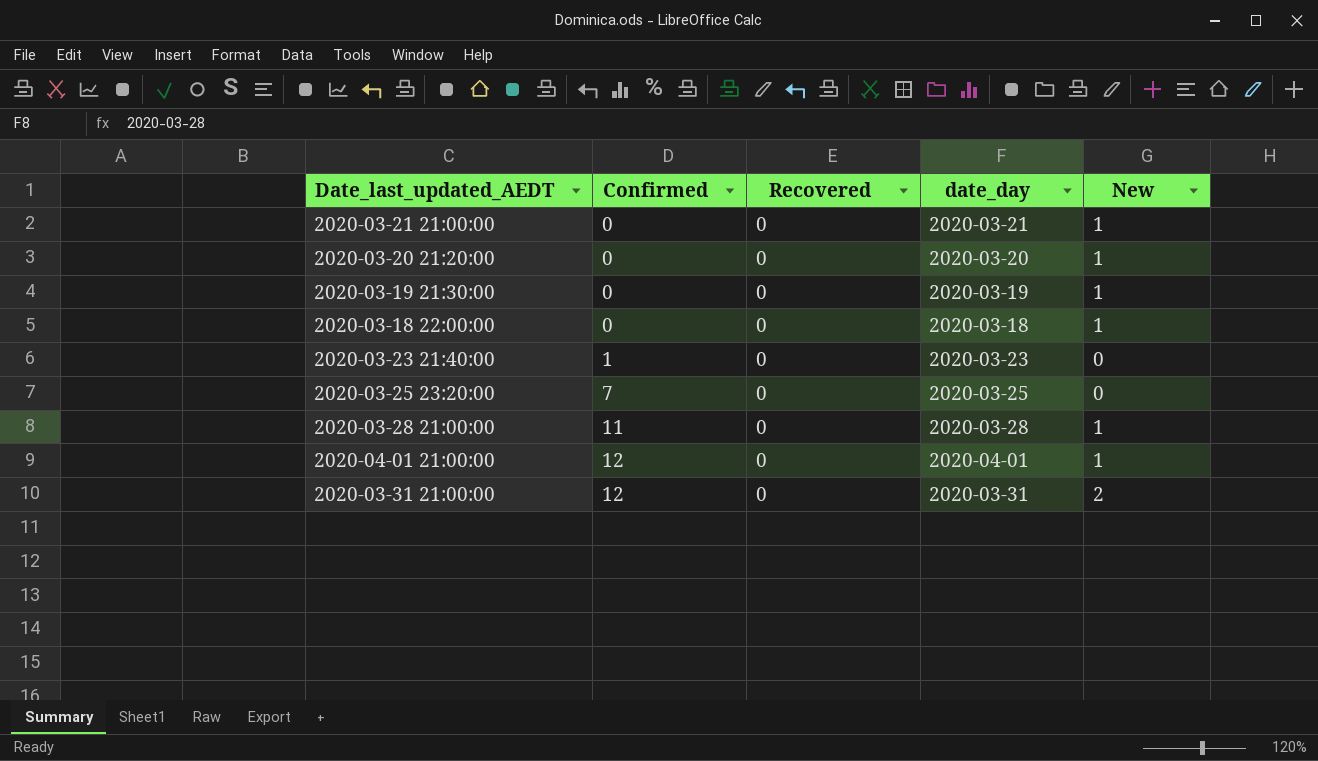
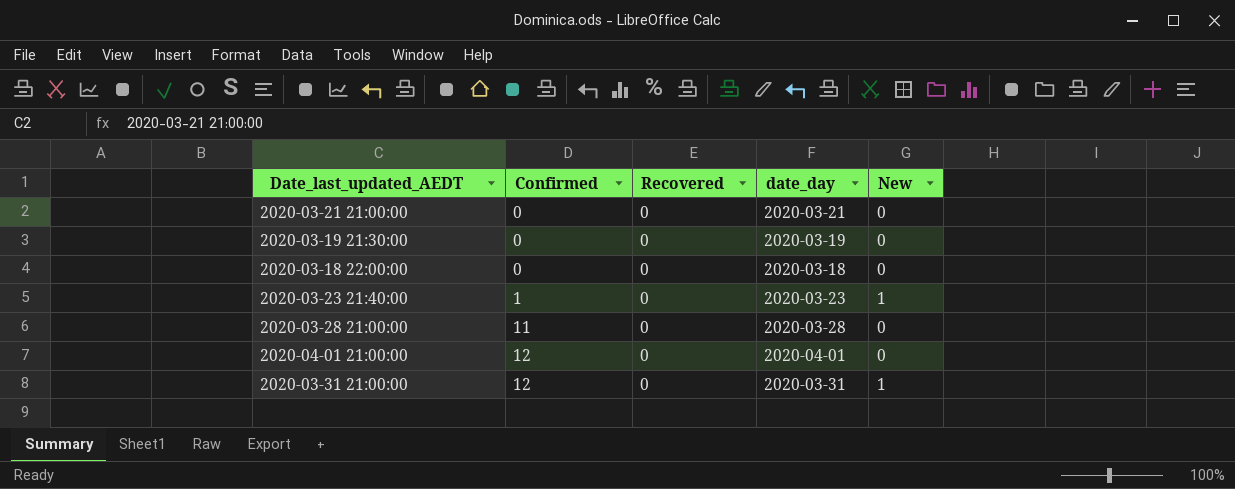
row 2020-03-20 21:20:00: 0 | 0 | 2020-03-20 | 1 -> none
row 2020-03-25 23:20:00: 7 | 0 | 2020-03-25 | 0 -> none
2020-03-21 21:00:00 | New: 1 -> 0
2020-03-19 21:30:00 | New: 1 -> 0
2020-03-18 22:00:00 | New: 1 -> 0
2020-03-23 21:40:00 | New: 0 -> 1
2020-03-28 21:00:00 | New: 1 -> 0
2020-04-01 21:00:00 | New: 1 -> 0
2020-03-31 21:00:00 | New: 2 -> 1

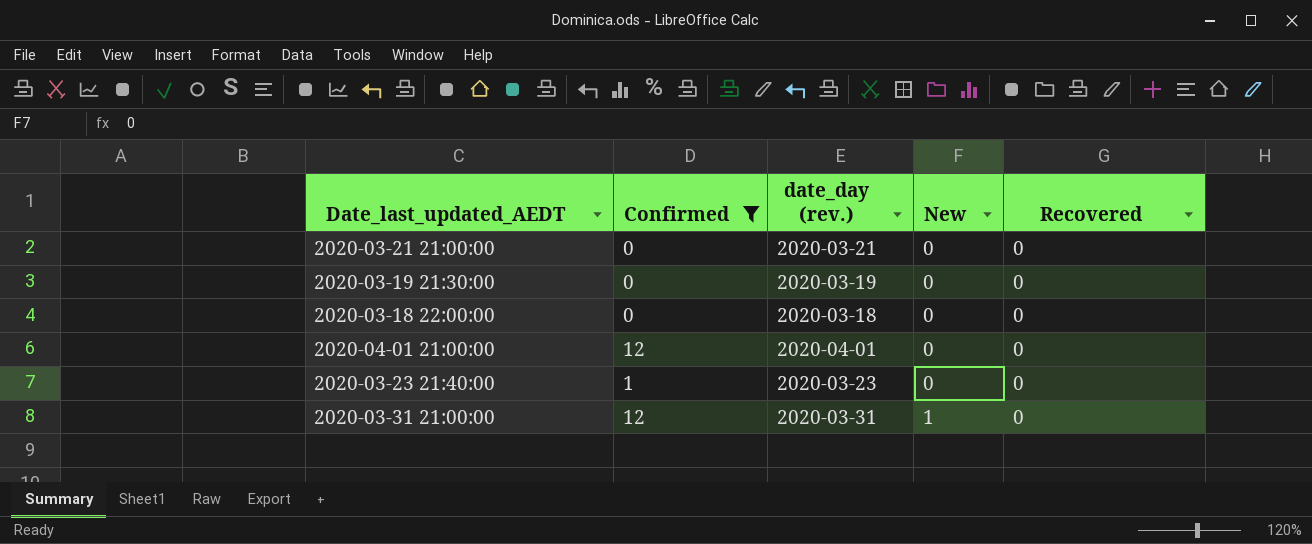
filter: none -> Confirmed != 11
row order: Confirmed ascending -> New ascending
column name: date_day -> date_day (rev.)
column Recovered | position: 3 -> 5
2020-03-23 21:40:00 | New: 1 -> 0

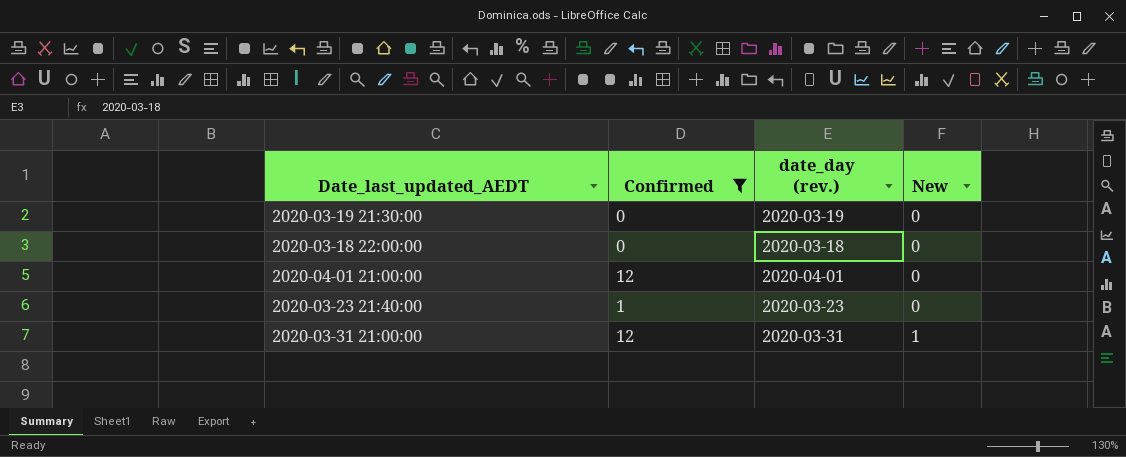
column Recovered | position: 5 -> none
row 2020-03-21 21:00:00: 0 | 2020-03-21 | 0 | 0 -> none

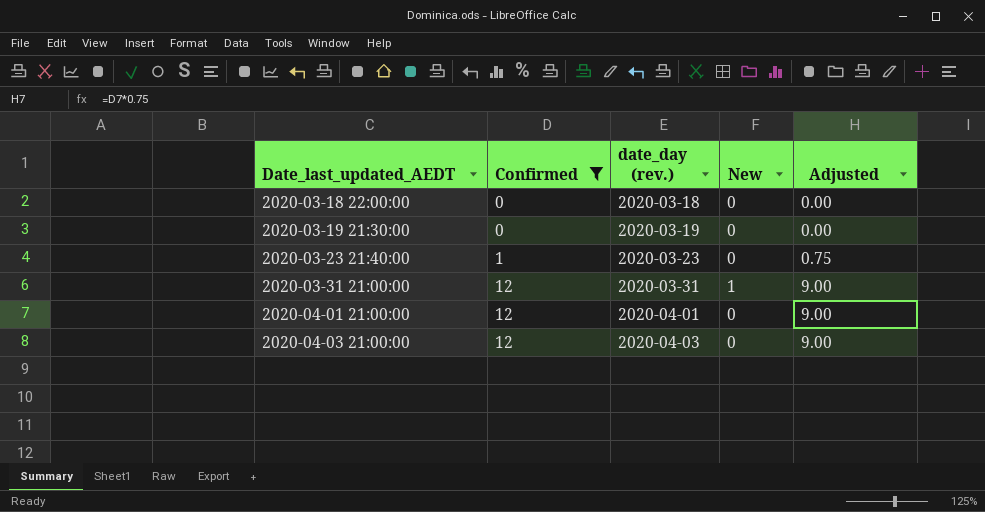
row order: New ascending -> Date_last_updated_AEDT ascending
column Adjusted | formula: none -> [Confirmed] * 0.75
row 2020-04-03 21:00:00: none -> 12 | 2020-04-03 | 0 | 9.00

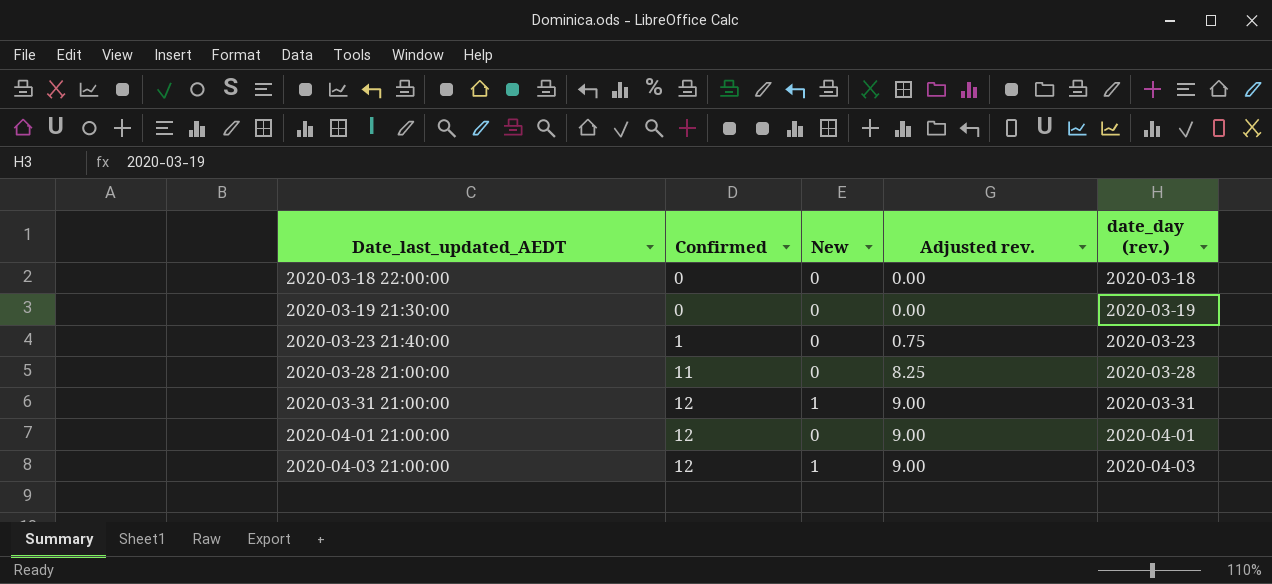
filter: Confirmed != 11 -> none
column name: Adjusted -> Adjusted rev.
column date_day (rev.) | position: 3 -> 5
2020-04-03 21:00:00 | New: 0 -> 1

